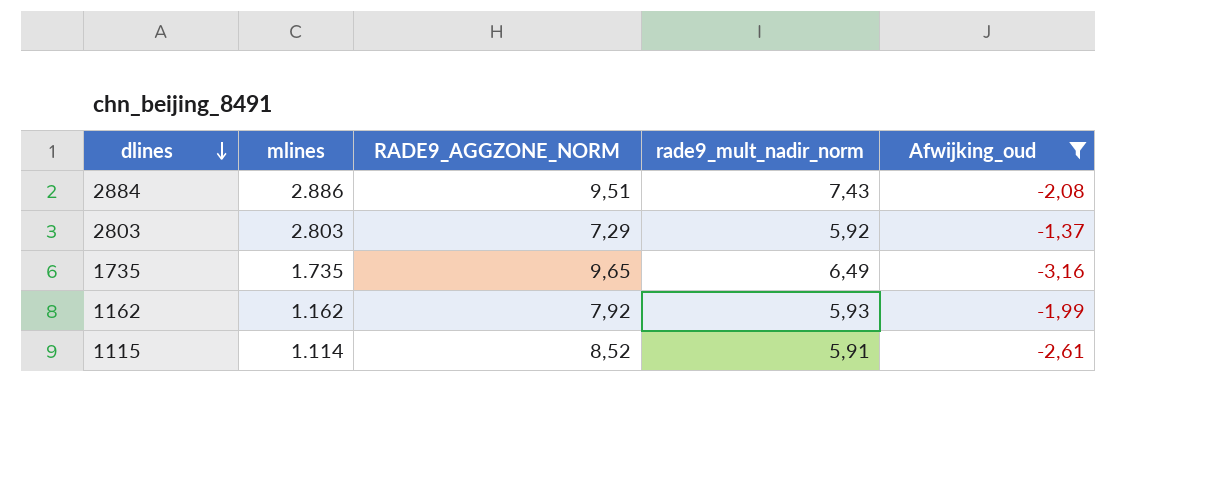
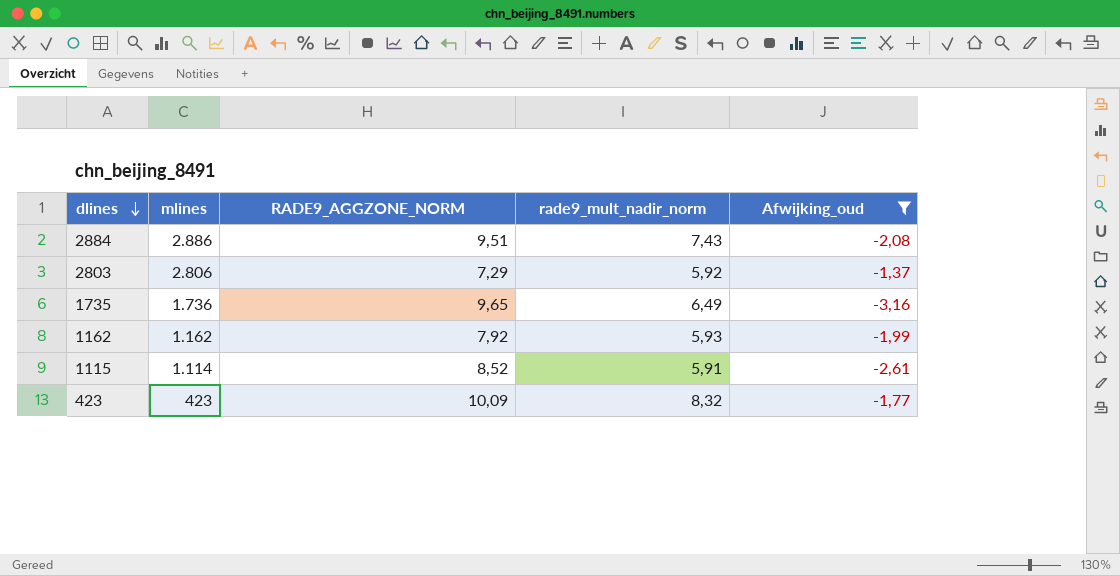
2803 | mlines: 2.803 -> 2.806
1735 | mlines: 1.735 -> 1.736
row 423: none -> 423 | 10,09 | 8,32 | -1,77

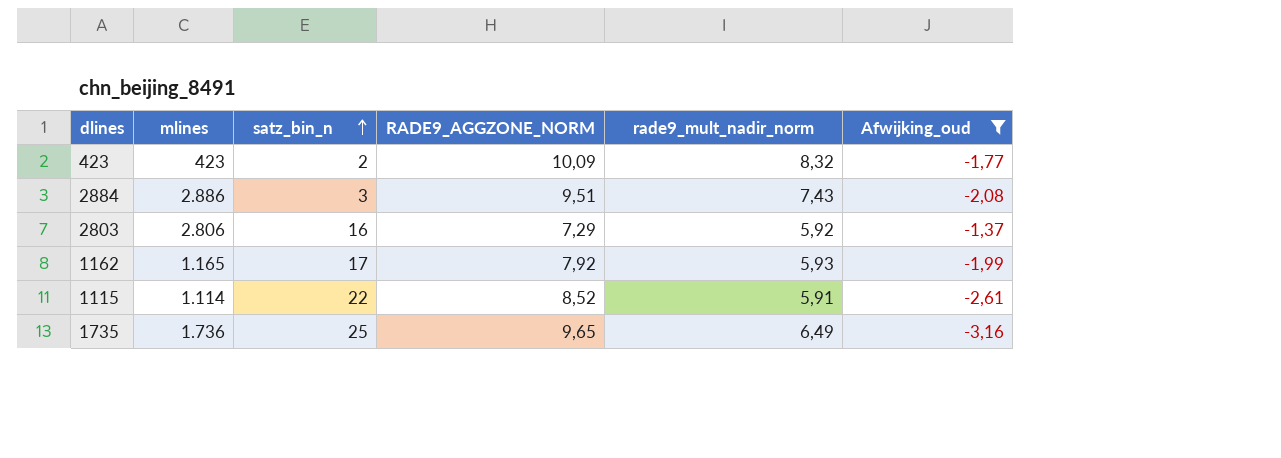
row order: dlines descending -> satz_bin_n ascending
column satz_bin_n | position: none -> 3
1162 | mlines: 1.162 -> 1.165

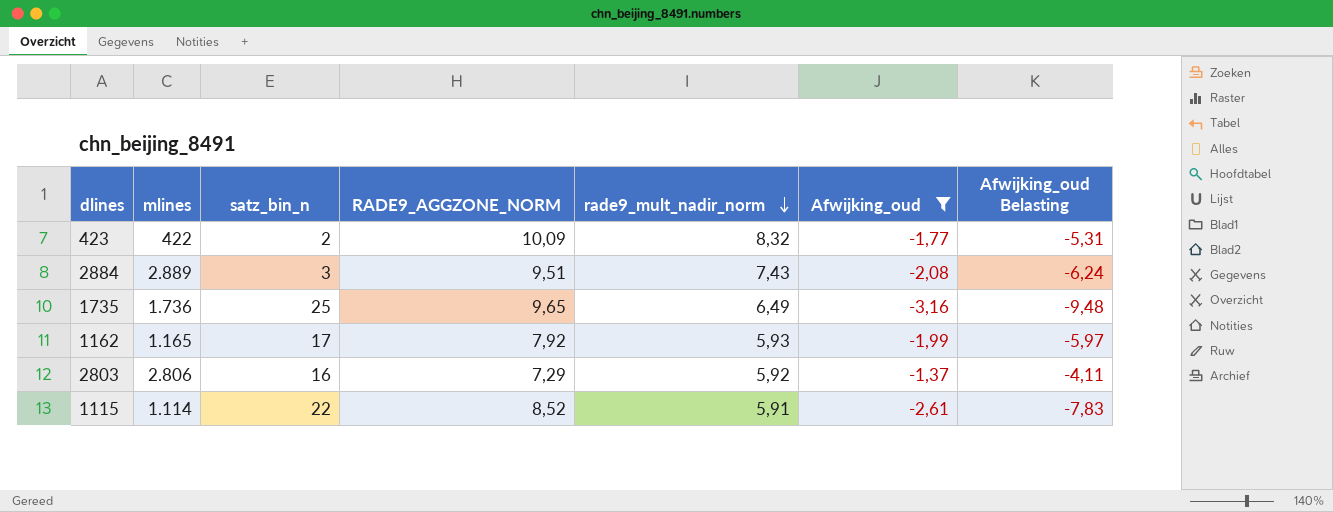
row order: satz_bin_n ascending -> rade9_mult_nadir_norm descending
column Afwijking_oud Belasting | formula: none -> [Afwijking_oud] * 3
423 | mlines: 423 -> 422
2884 | mlines: 2.886 -> 2.889

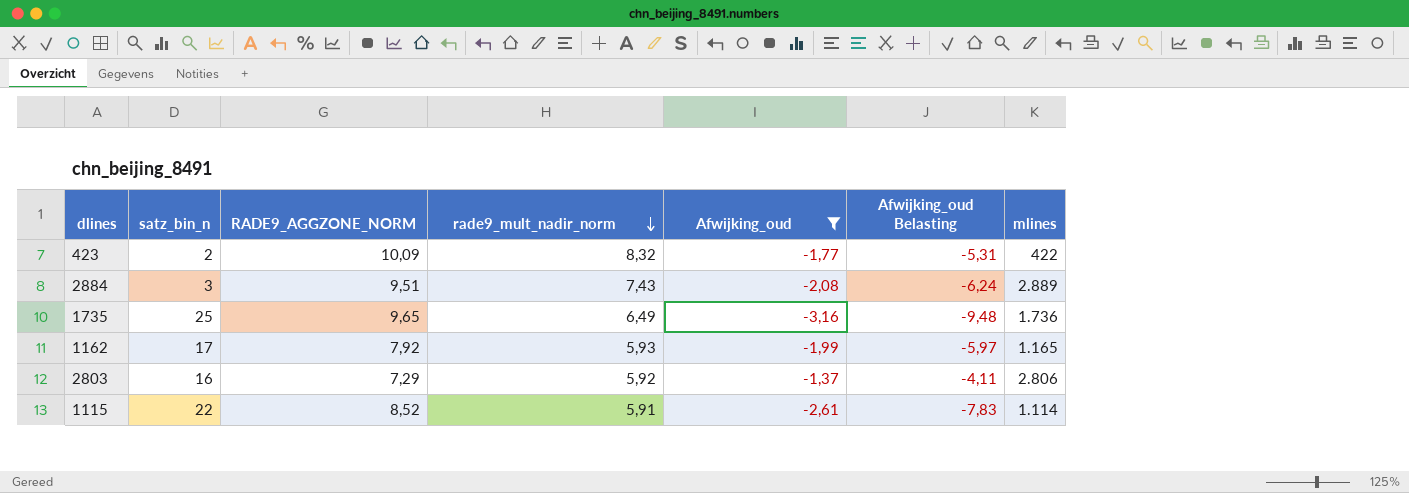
column mlines | position: 2 -> 7

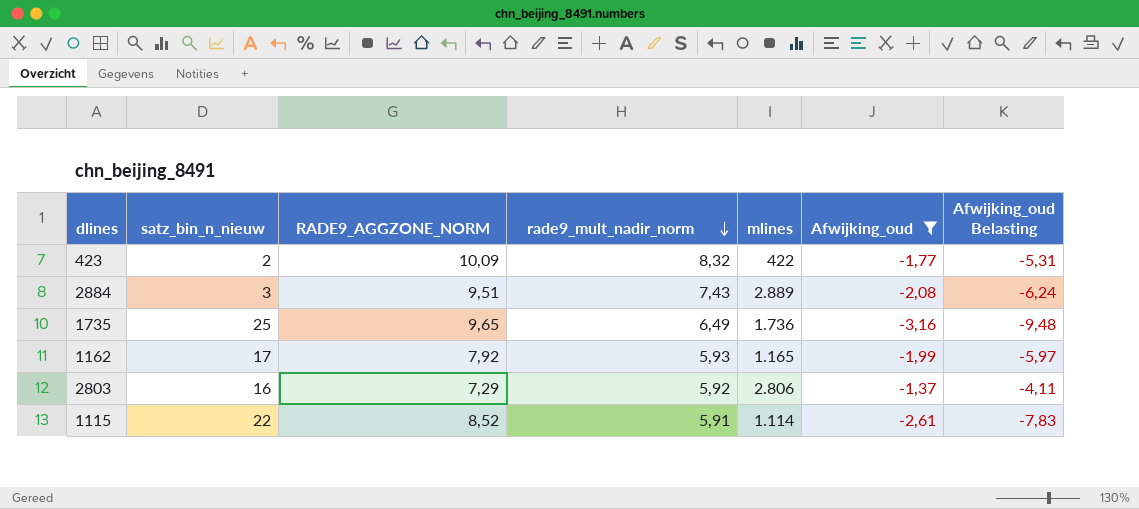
column name: satz_bin_n -> satz_bin_n_nieuw
column mlines | position: 7 -> 5

